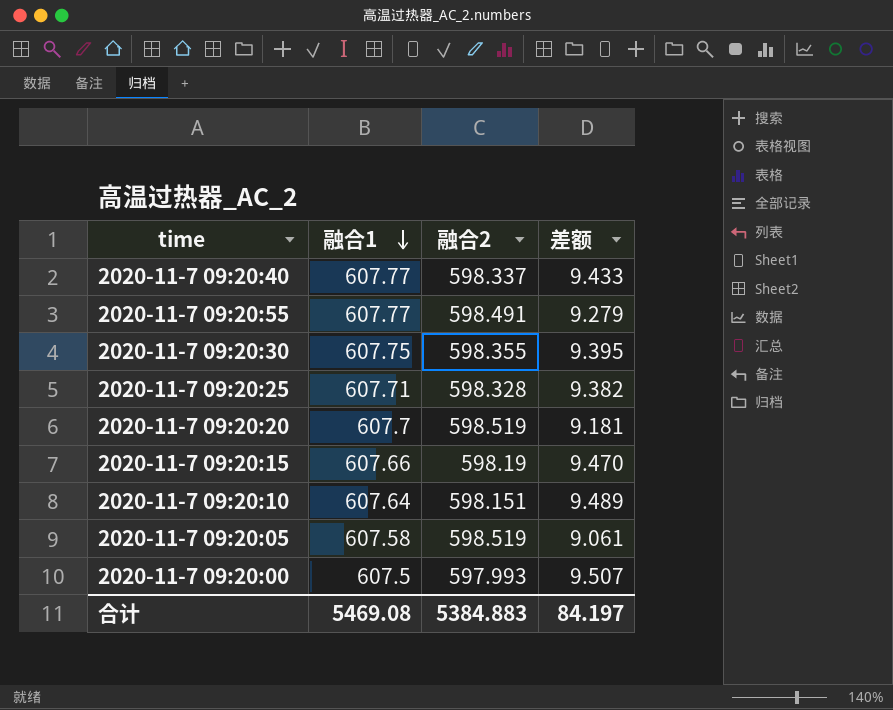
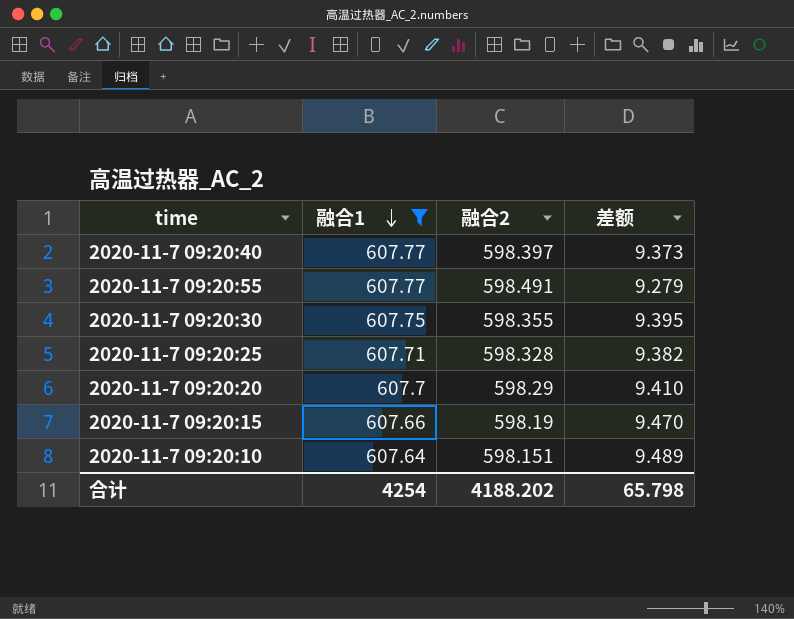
filter: none -> 融合1 >= 607.64
2020-11-7 09:20:40 | 融合2: 598.337 -> 598.397
2020-11-7 09:20:40 | 差额: 9.433 -> 9.373
2020-11-7 09:20:20 | 融合2: 598.519 -> 598.29
2020-11-7 09:20:20 | 差额: 9.181 -> 9.410
合计 | 融合1: 5469.08 -> 4254
合计 | 融合2: 5384.883 -> 4188.202
合计 | 差额: 84.197 -> 65.798

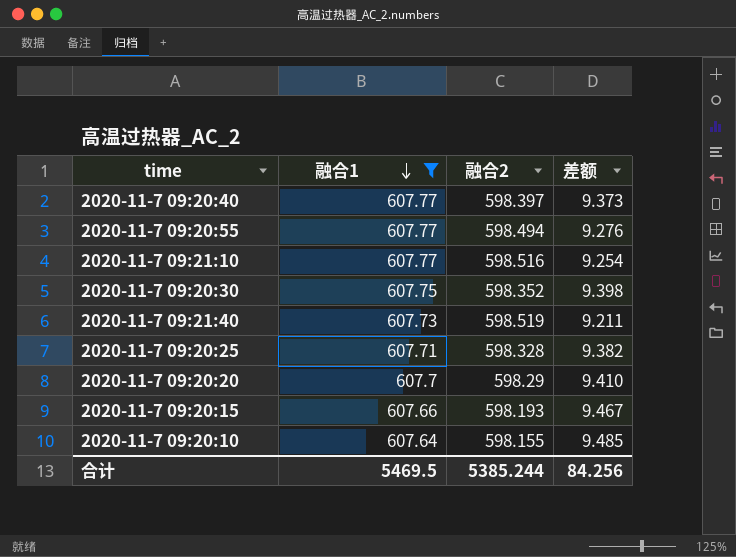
2020-11-7 09:20:55 | 融合2: 598.491 -> 598.494
2020-11-7 09:20:55 | 差额: 9.279 -> 9.276
row 2020-11-7 09:21:10: none -> 607.77 | 598.516 | 9.254
2020-11-7 09:20:30 | 融合2: 598.355 -> 598.352
2020-11-7 09:20:30 | 差额: 9.395 -> 9.398
row 2020-11-7 09:21:40: none -> 607.73 | 598.519 | 9.211
2020-11-7 09:20:15 | 融合2: 598.19 -> 598.193
2020-11-7 09:20:15 | 差额: 9.470 -> 9.467
2020-11-7 09:20:10 | 融合2: 598.151 -> 598.155
2020-11-7 09:20:10 | 差额: 9.489 -> 9.485
合计 | 融合1: 4254 -> 5469.5
合计 | 融合2: 4188.202 -> 5385.244
合计 | 差额: 65.798 -> 84.256

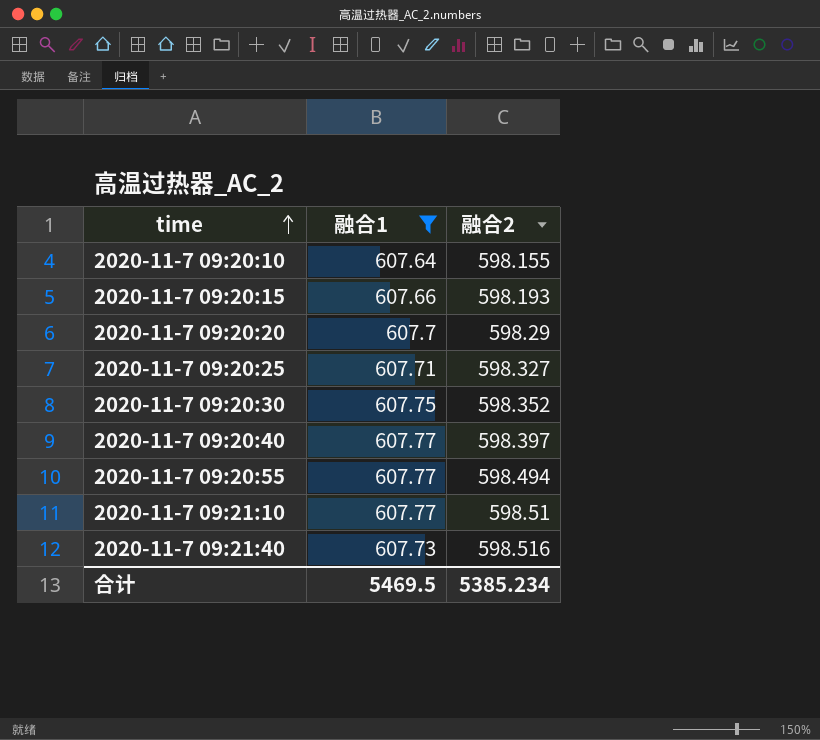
row order: 融合1 descending -> time ascending
column 差额 | formula: [融合1] - [融合2] -> none
2020-11-7 09:20:25 | 融合2: 598.328 -> 598.327
2020-11-7 09:21:10 | 融合2: 598.516 -> 598.51
2020-11-7 09:21:40 | 融合2: 598.519 -> 598.516
合计 | 融合2: 5385.244 -> 5385.234

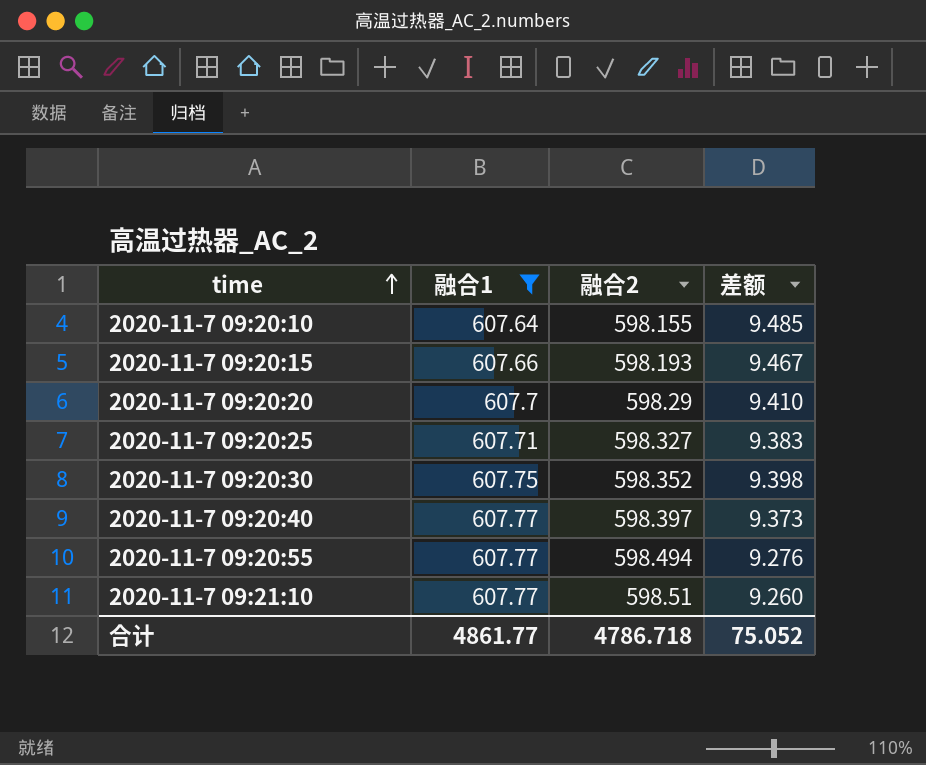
column 差额 | formula: none -> [融合1] - [融合2]
row 2020-11-7 09:21:40: 607.73 | 598.516 -> none
合计 | 融合1: 5469.5 -> 4861.77
合计 | 融合2: 5385.234 -> 4786.718

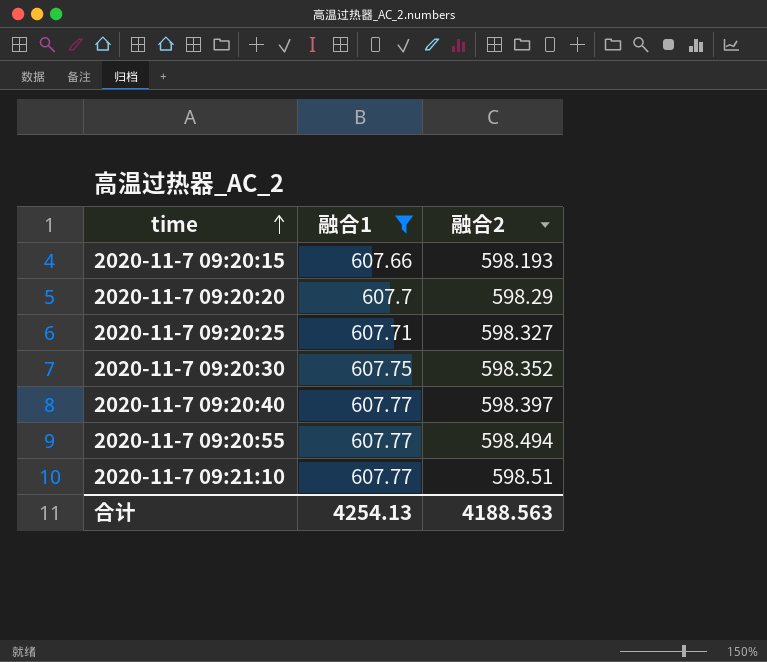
column 差额 | formula: [融合1] - [融合2] -> none
row 2020-11-7 09:20:10: 607.64 | 598.155 | 9.485 -> none
合计 | 融合1: 4861.77 -> 4254.13
合计 | 融合2: 4786.718 -> 4188.563

